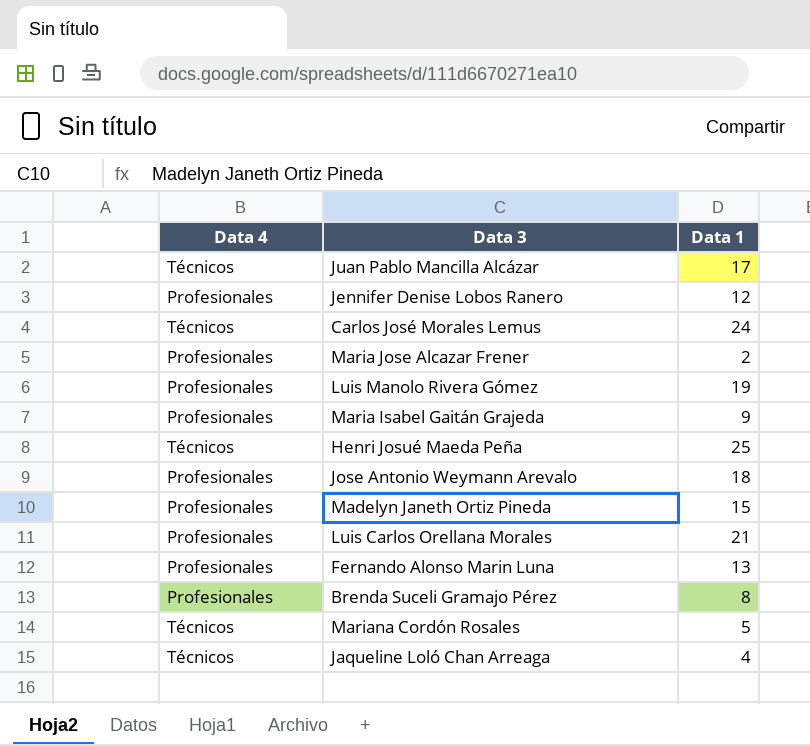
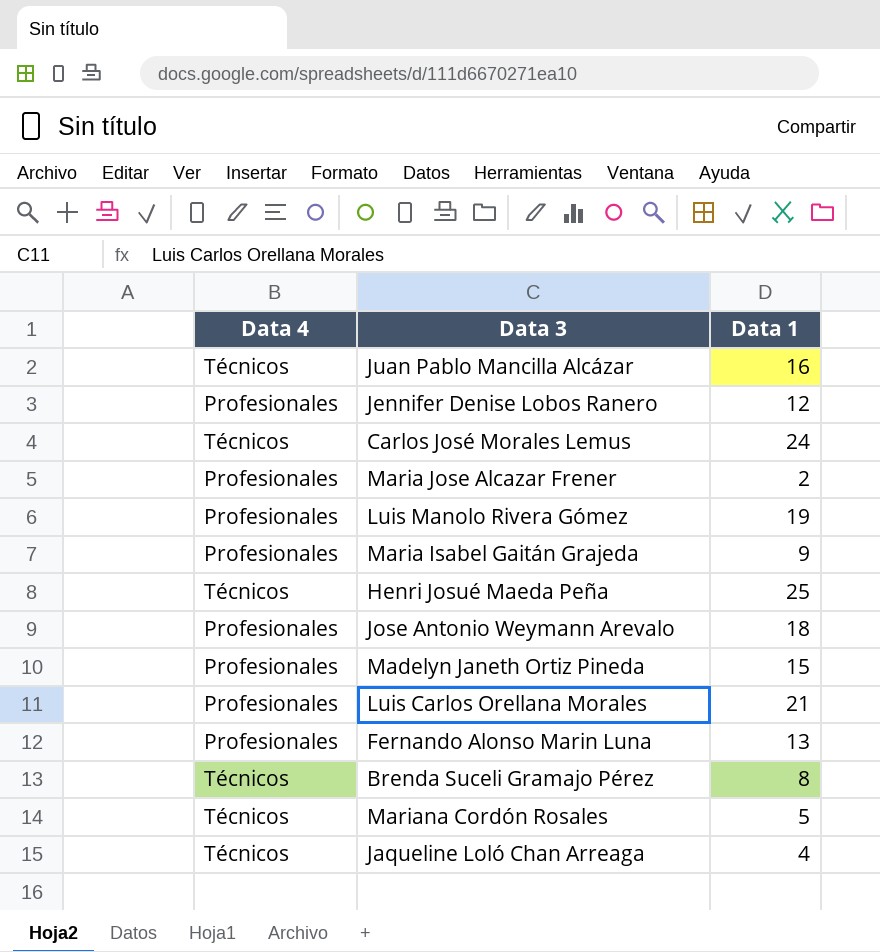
Juan Pablo Mancilla Alcázar | Data 1: 17 -> 16
Brenda Suceli Gramajo Pérez | Data 4: Profesionales -> Técnicos

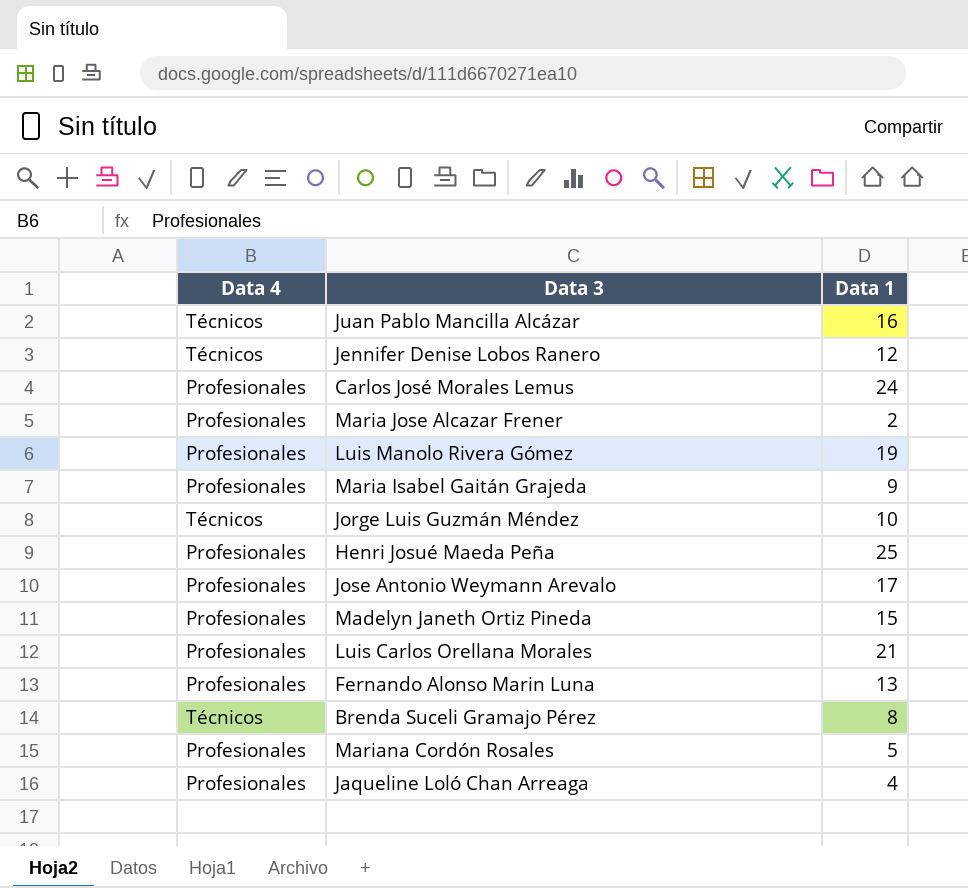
Jennifer Denise Lobos Ranero | Data 4: Profesionales -> Técnicos
Carlos José Morales Lemus | Data 4: Técnicos -> Profesionales
row Jorge Luis Guzmán Méndez: none -> Técnicos | 10
Henri Josué Maeda Peña | Data 4: Técnicos -> Profesionales
Jose Antonio Weymann Arevalo | Data 1: 18 -> 17
Mariana Cordón Rosales | Data 4: Técnicos -> Profesionales
Jaqueline Loló Chan Arreaga | Data 4: Técnicos -> Profesionales

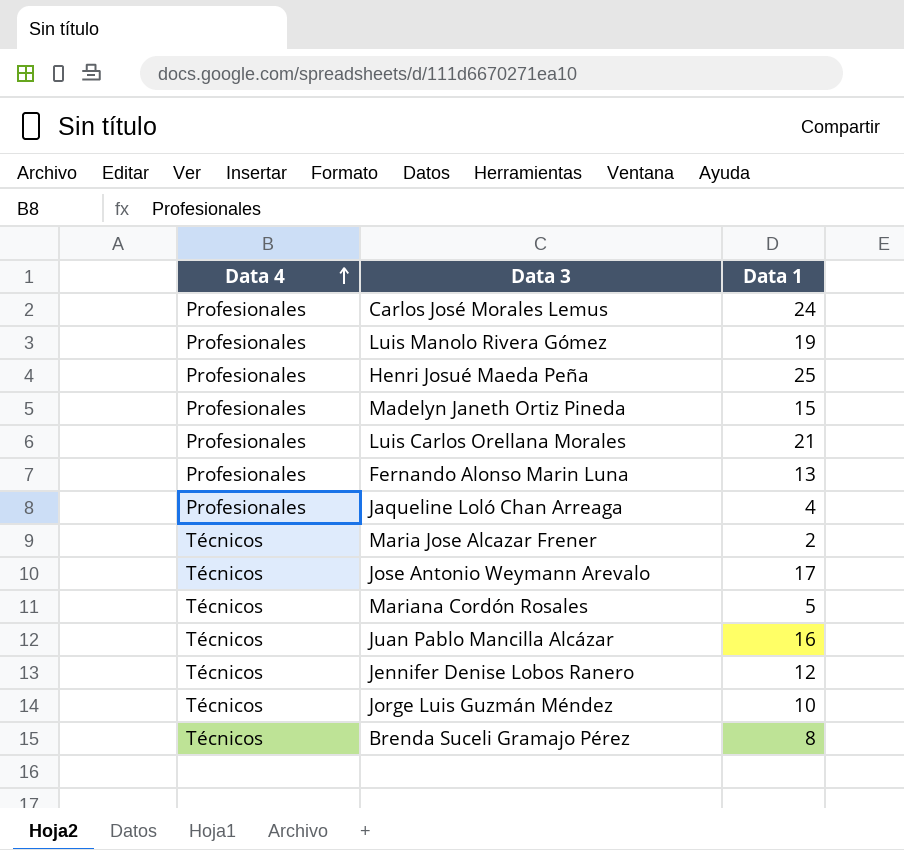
row order: none -> Data 4 ascending
row Maria Isabel Gaitán Grajeda: Profesionales | 9 -> none
Maria Jose Alcazar Frener | Data 4: Profesionales -> Técnicos
Jose Antonio Weymann Arevalo | Data 4: Profesionales -> Técnicos
Mariana Cordón Rosales | Data 4: Profesionales -> Técnicos

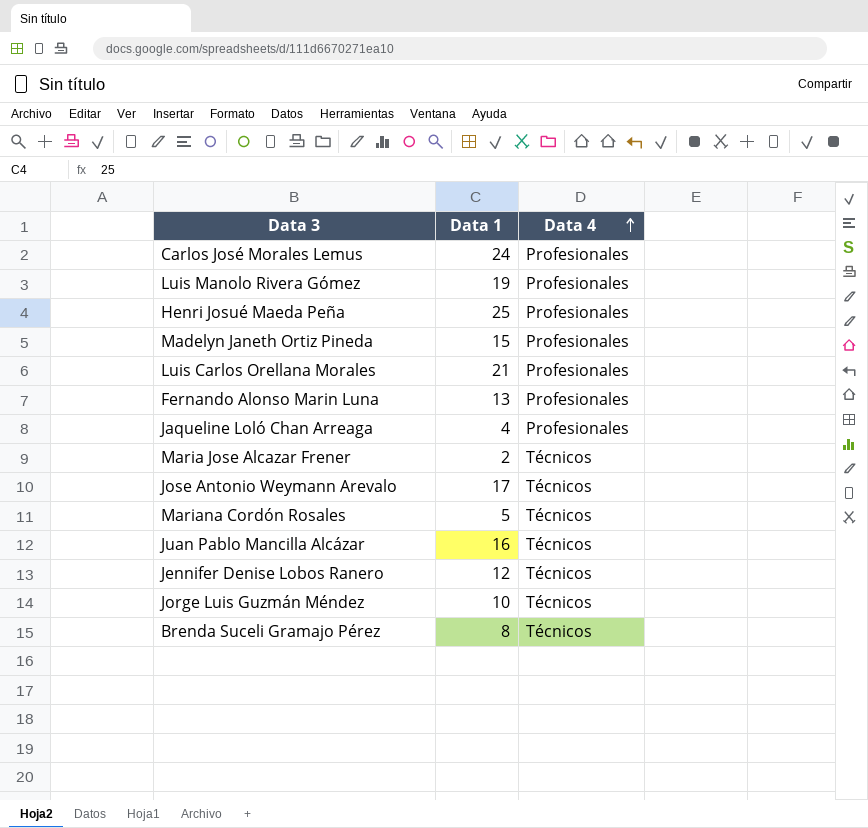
column Data 4 | position: 1 -> 3

